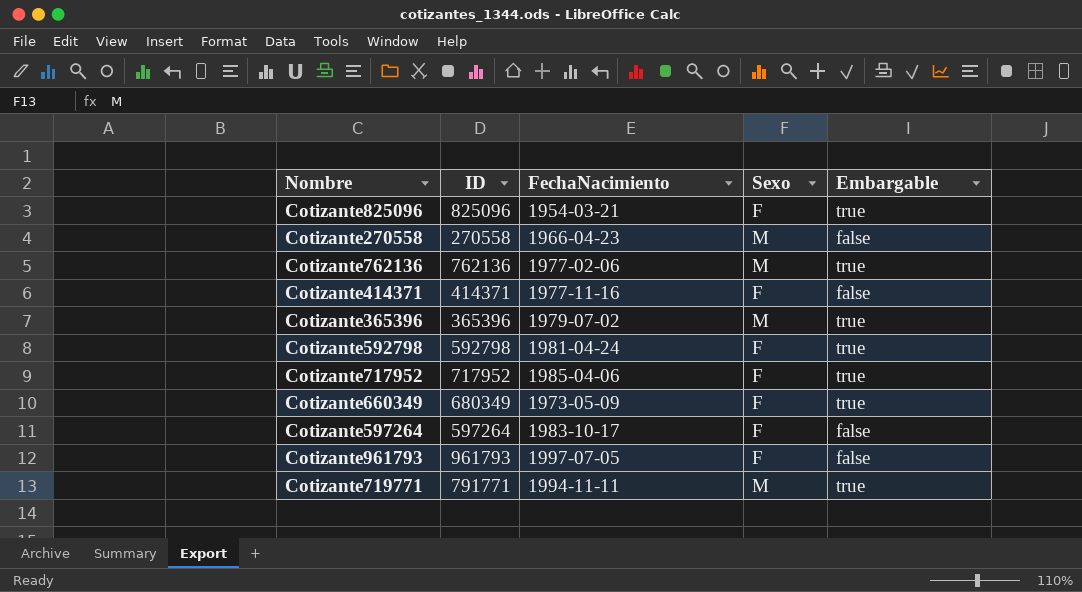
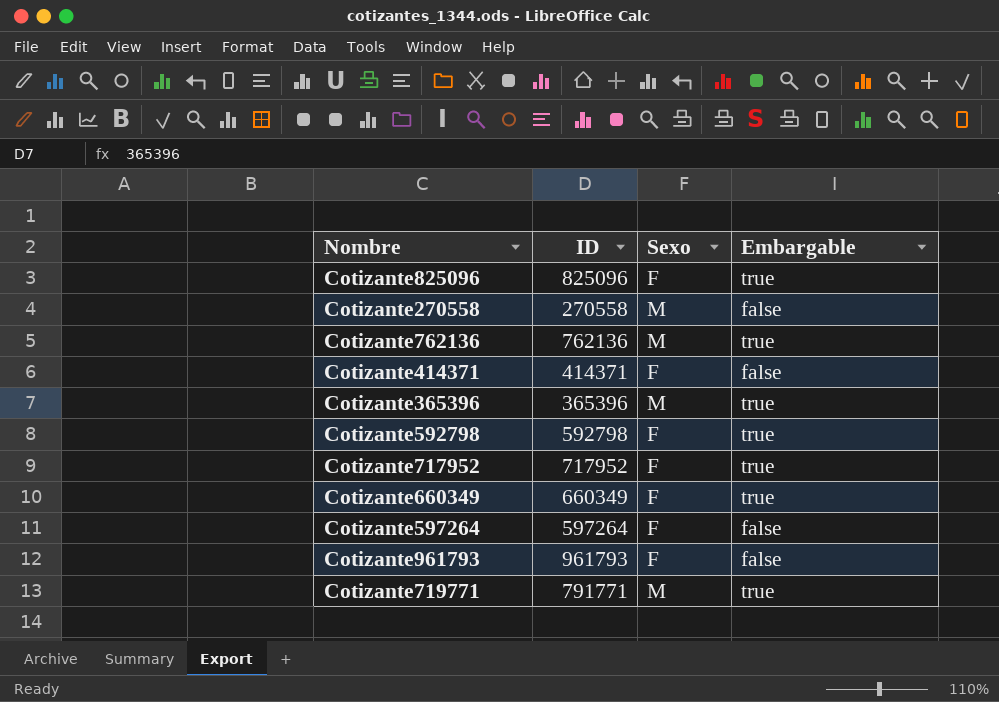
column FechaNacimiento | position: 3 -> none
Cotizante660349 | ID: 680349 -> 660349

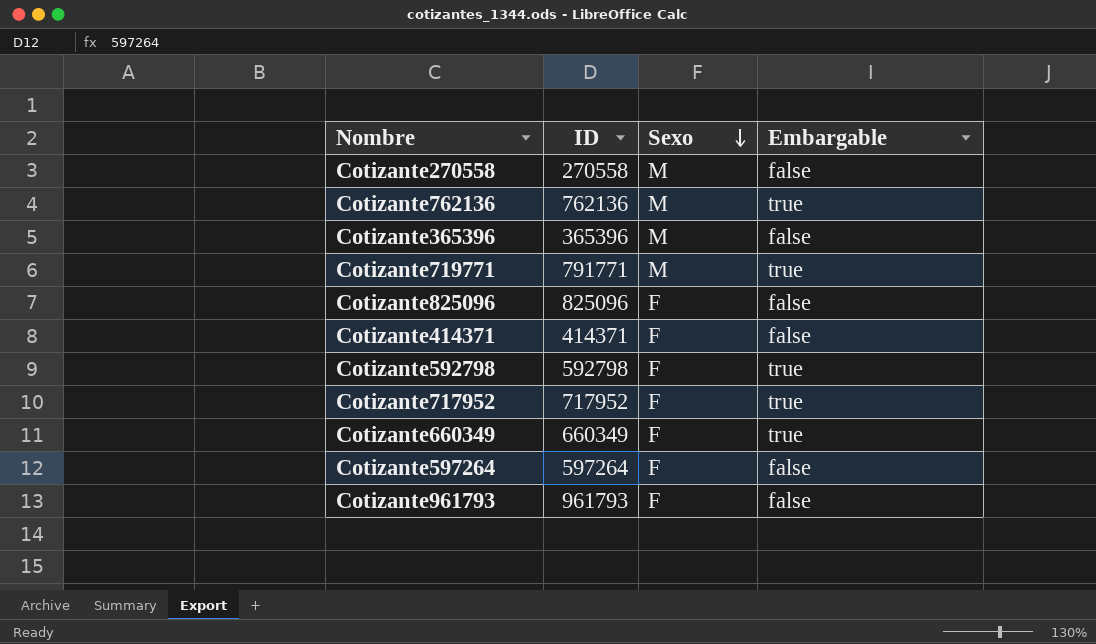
row order: none -> Sexo descending
Cotizante365396 | Embargable: true -> false
Cotizante825096 | Embargable: true -> false

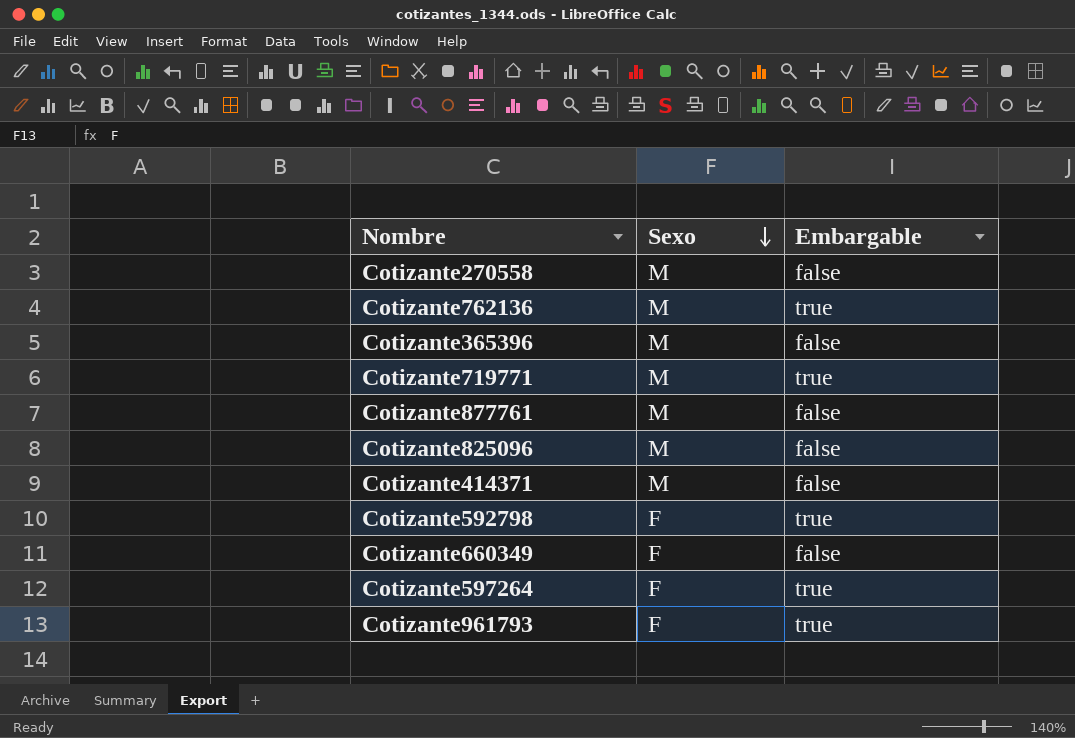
column ID | position: 2 -> none
row Cotizante717952: 717952 | F | true -> none
row Cotizante877761: none -> M | false
Cotizante825096 | Sexo: F -> M
Cotizante414371 | Sexo: F -> M
Cotizante660349 | Embargable: true -> false
Cotizante597264 | Embargable: false -> true
Cotizante961793 | Embargable: false -> true

